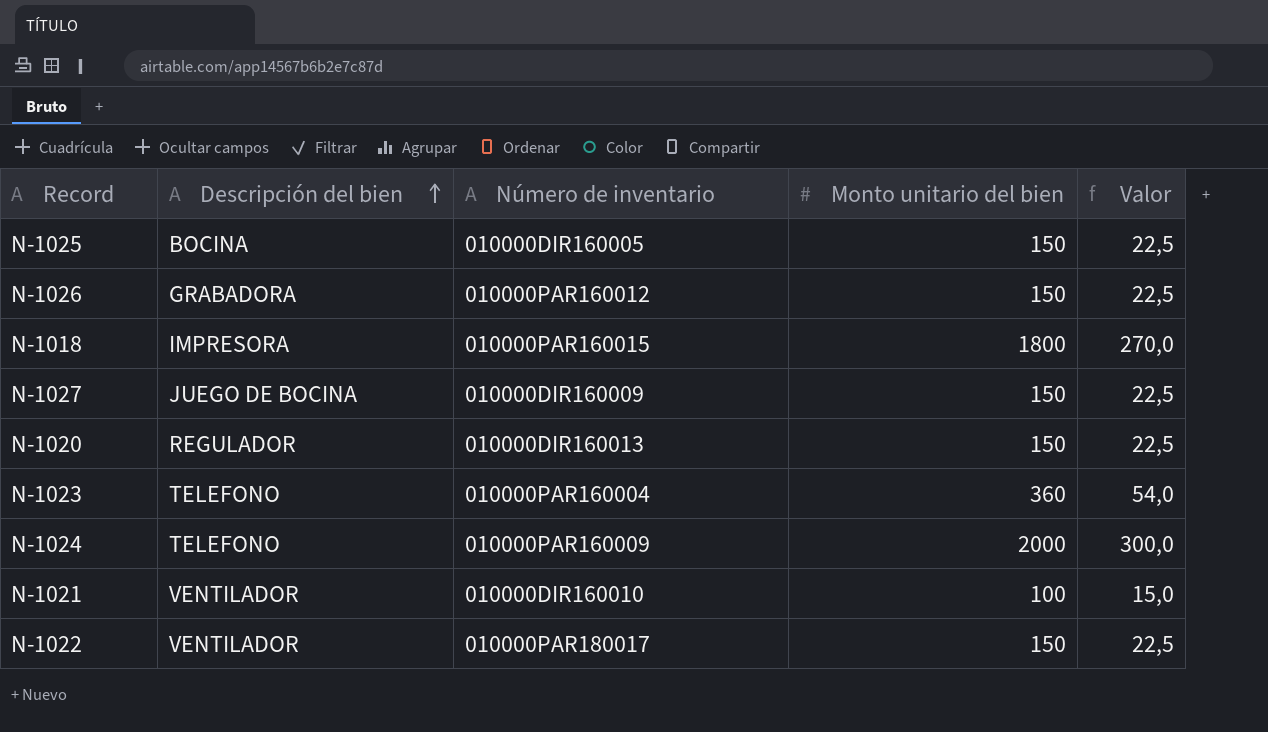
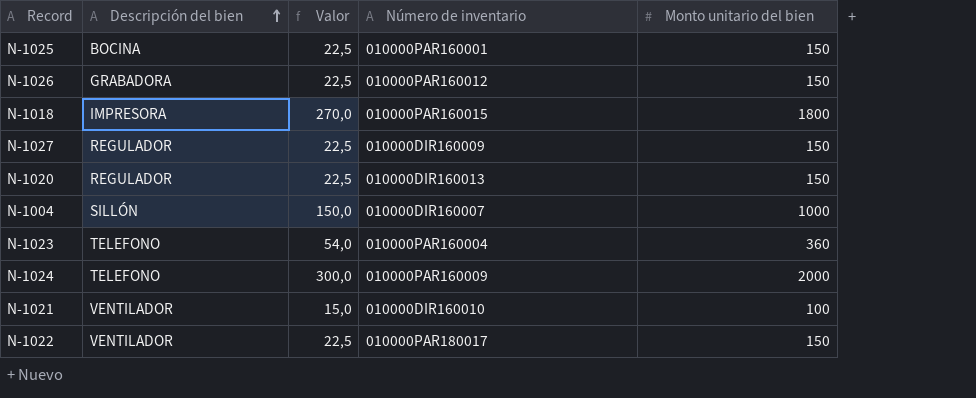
column Valor | position: 5 -> 3
N-1025 | Número de inventario: 010000DIR160005 -> 010000PAR160001
N-1027 | Descripción del bien: JUEGO DE BOCINA -> REGULADOR
row N-1004: none -> SILLÓN | 150,0 | 010000DIR160007 | 1000

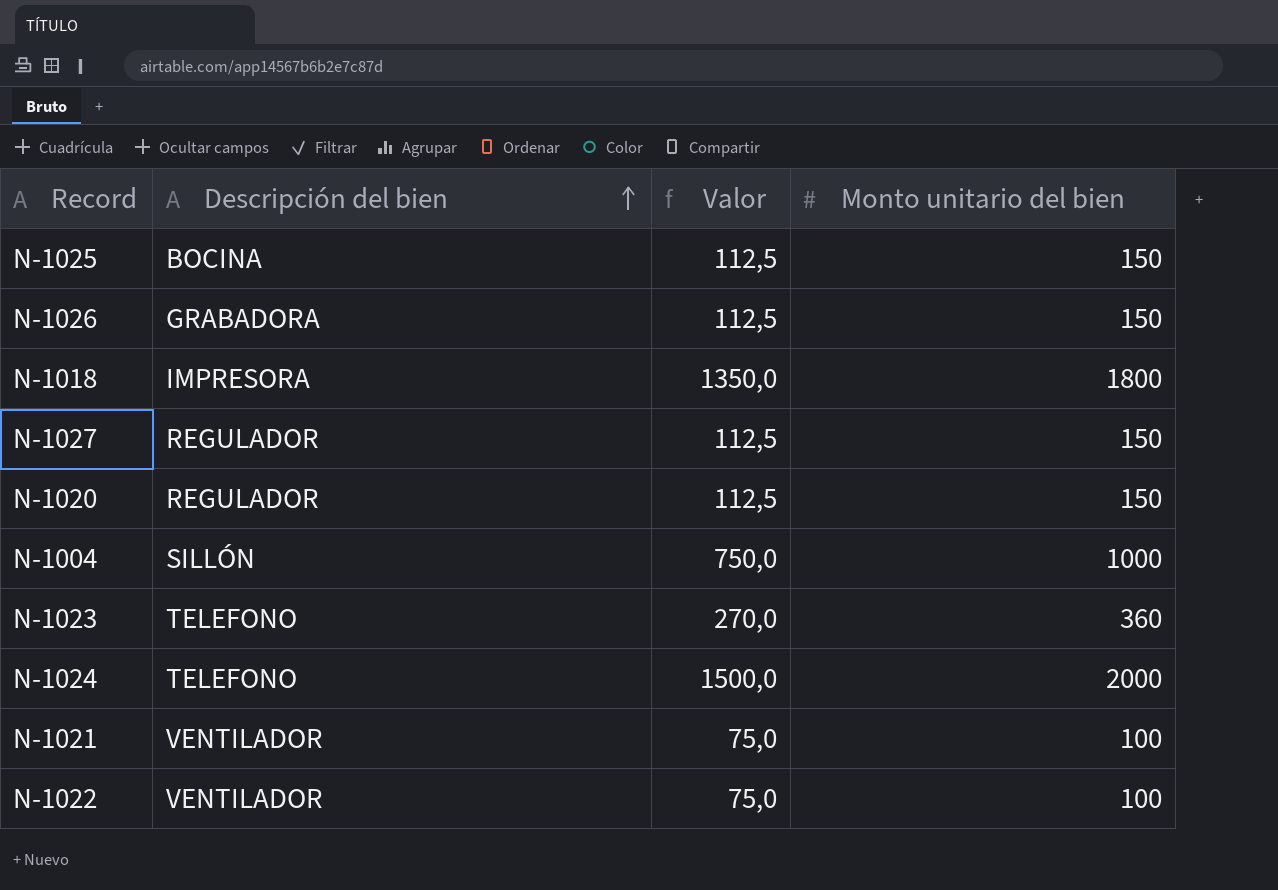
column Número de inventario | position: 4 -> none
column Valor | formula: [Monto unitario del bien] * 0,15 -> [Monto unitario del bien] * 0,75
N-1022 | Monto unitario del bien: 150 -> 100

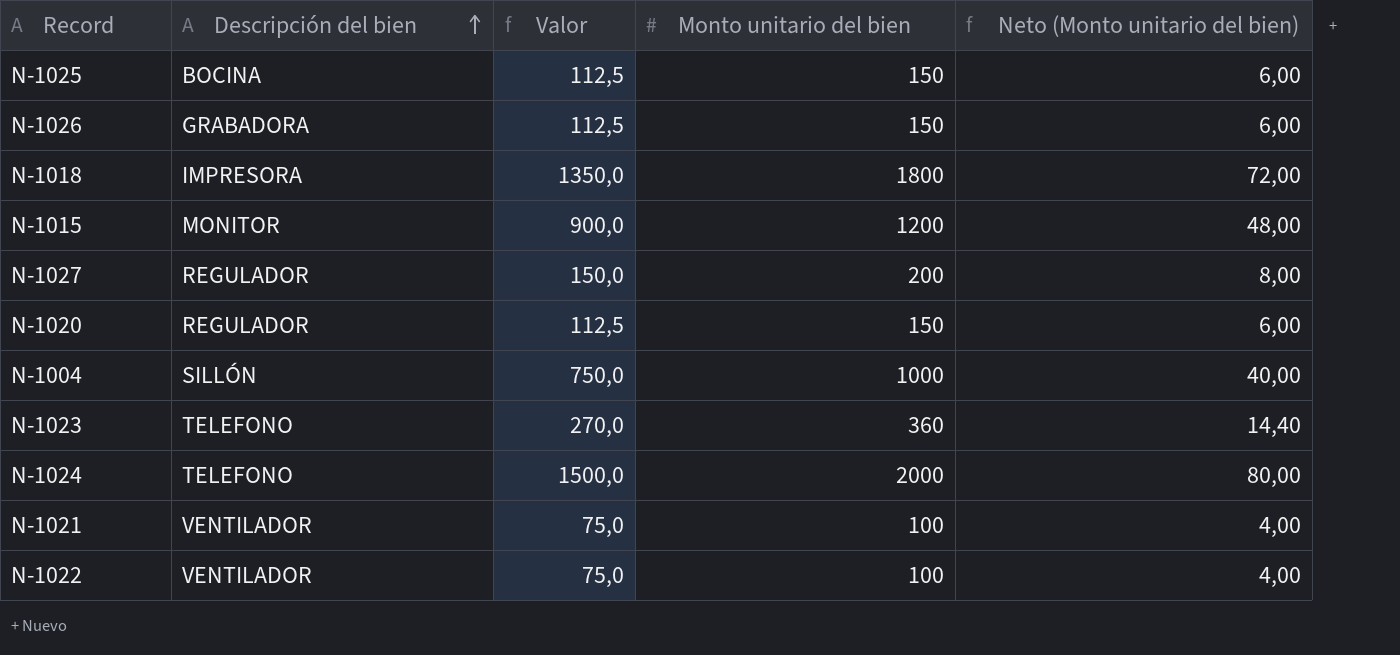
column Neto (Monto unitario del bien) | formula: none -> [Monto unitario del bien] * 0,04
row N-1015: none -> MONITOR | 900,0 | 1200 | 48,00
N-1027 | Valor: 112,5 -> 150,0
N-1027 | Monto unitario del bien: 150 -> 200

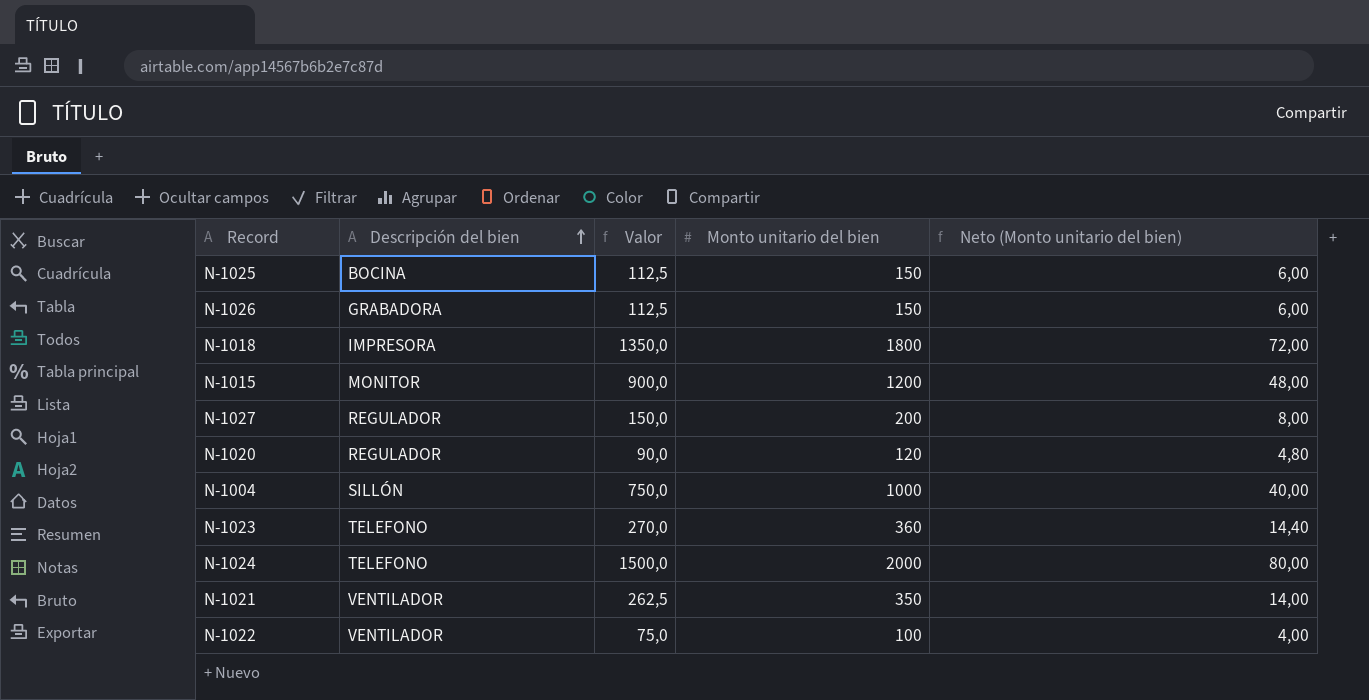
N-1020 | Valor: 112,5 -> 90,0
N-1020 | Monto unitario del bien: 150 -> 120
N-1020 | Neto (Monto unitario del bien): 6,00 -> 4,80
N-1021 | Valor: 75,0 -> 262,5
N-1021 | Monto unitario del bien: 100 -> 350
N-1021 | Neto (Monto unitario del bien): 4,00 -> 14,00

